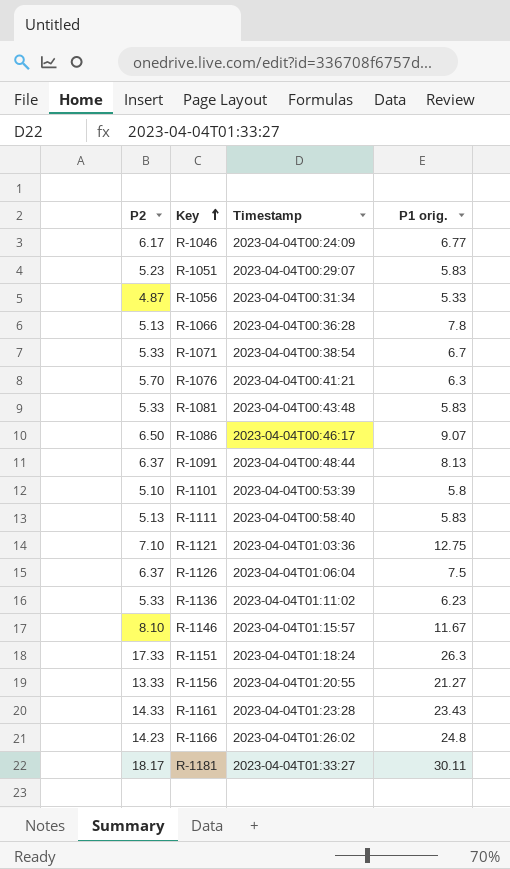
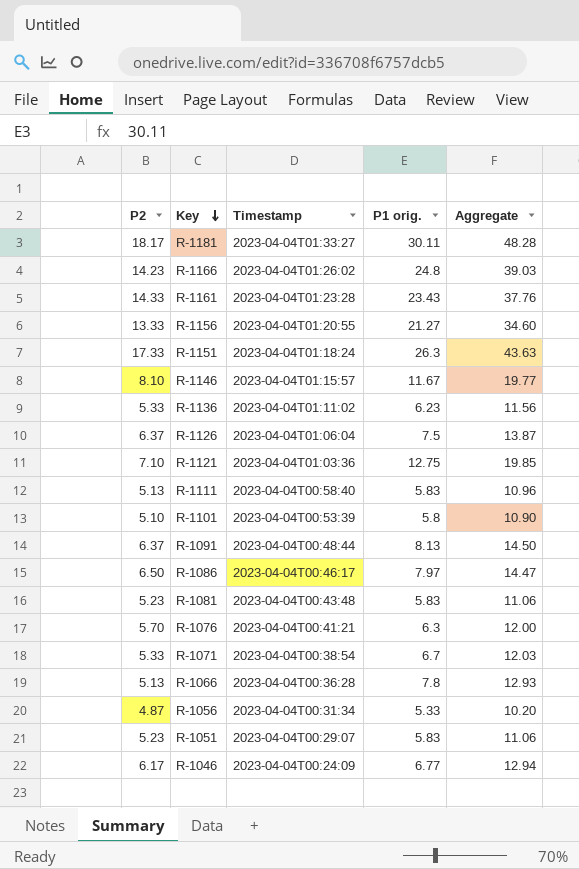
row order: Key ascending -> Key descending
column Aggregate | formula: none -> [P2] + [P1 orig.]
R-1086 | P1 orig.: 9.07 -> 7.97
R-1081 | P2: 5.33 -> 5.23

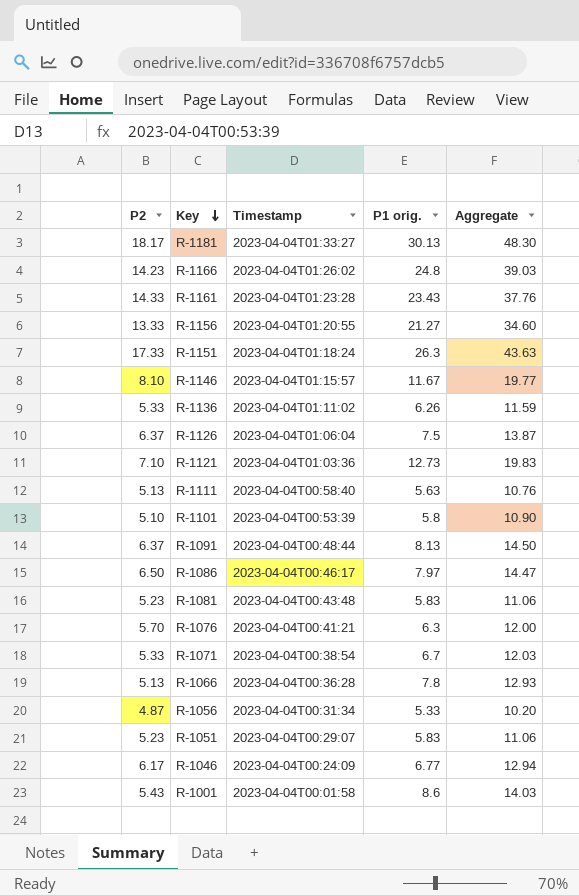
R-1181 | P1 orig.: 30.11 -> 30.13
R-1181 | Aggregate: 48.28 -> 48.30
R-1136 | P1 orig.: 6.23 -> 6.26
R-1136 | Aggregate: 11.56 -> 11.59
R-1121 | P1 orig.: 12.75 -> 12.73
R-1121 | Aggregate: 19.85 -> 19.83
R-1111 | P1 orig.: 5.83 -> 5.63
R-1111 | Aggregate: 10.96 -> 10.76
row R-1001: none -> 5.43 | 2023-04-04T00:01:58 | 8.6 | 14.03

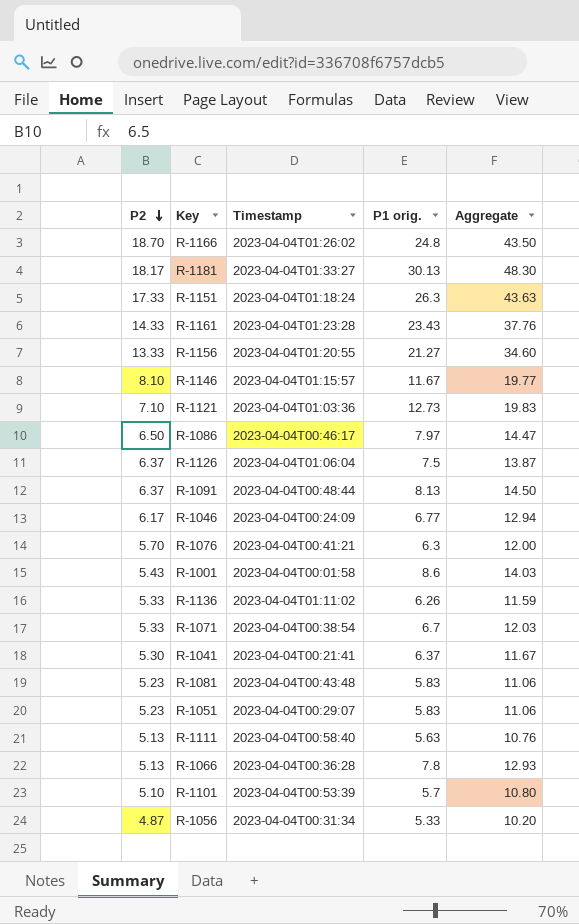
row order: Key descending -> P2 descending
R-1166 | P2: 14.23 -> 18.70
R-1166 | Aggregate: 39.03 -> 43.50
row R-1041: none -> 5.30 | 2023-04-04T00:21:41 | 6.37 | 11.67
R-1101 | P1 orig.: 5.8 -> 5.7
R-1101 | Aggregate: 10.90 -> 10.80

